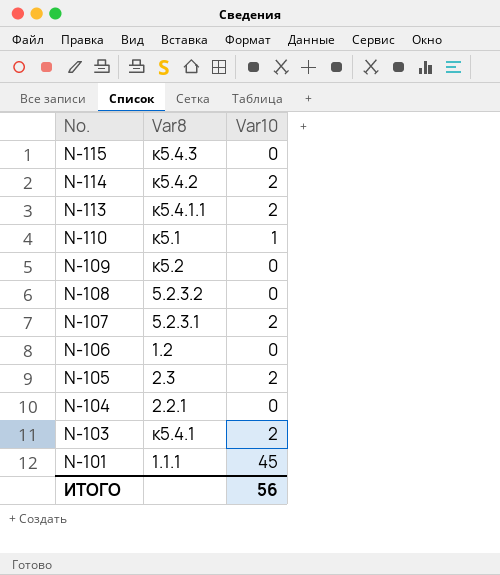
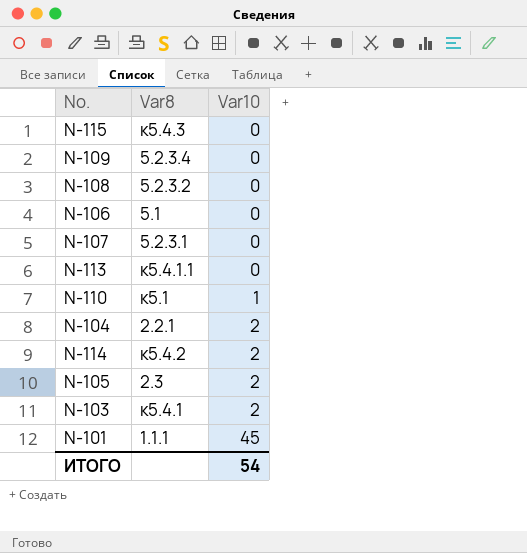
row order: No. descending -> Var10 ascending
N-109 | Var8: к5.2 -> 5.2.3.4
N-106 | Var8: 1.2 -> 5.1
N-107 | Var10: 2 -> 0
N-113 | Var10: 2 -> 0
N-104 | Var10: 0 -> 2
ИТОГО | Var10: 56 -> 54

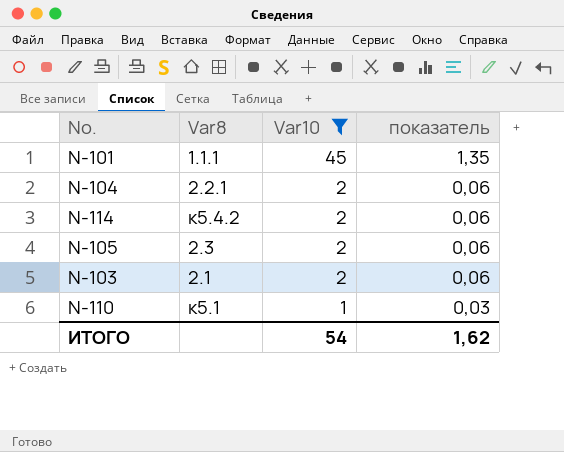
filter: none -> Var10 != 0
row order: Var10 ascending -> Var10 descending
column показатель | formula: none -> [Var10] * 0,03
N-103 | Var8: к5.4.1 -> 2.1

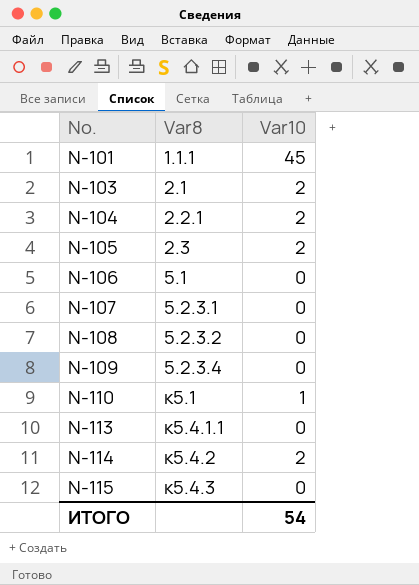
filter: Var10 != 0 -> none
row order: Var10 descending -> No. ascending
column показатель | formula: [Var10] * 0,03 -> none

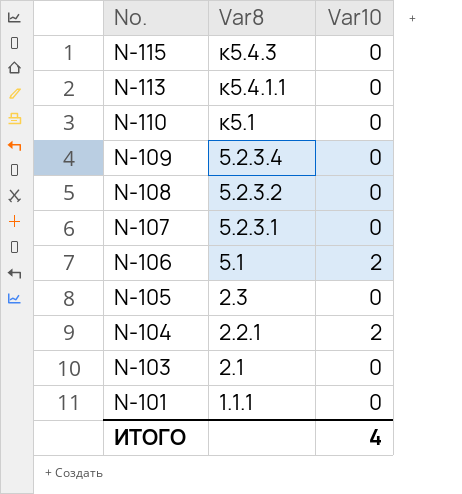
row order: No. ascending -> No. descending
row N-114: к5.4.2 | 2 -> none
N-110 | Var10: 1 -> 0
N-106 | Var10: 0 -> 2
N-105 | Var10: 2 -> 0
N-103 | Var10: 2 -> 0
N-101 | Var10: 45 -> 0
ИТОГО | Var10: 54 -> 4

